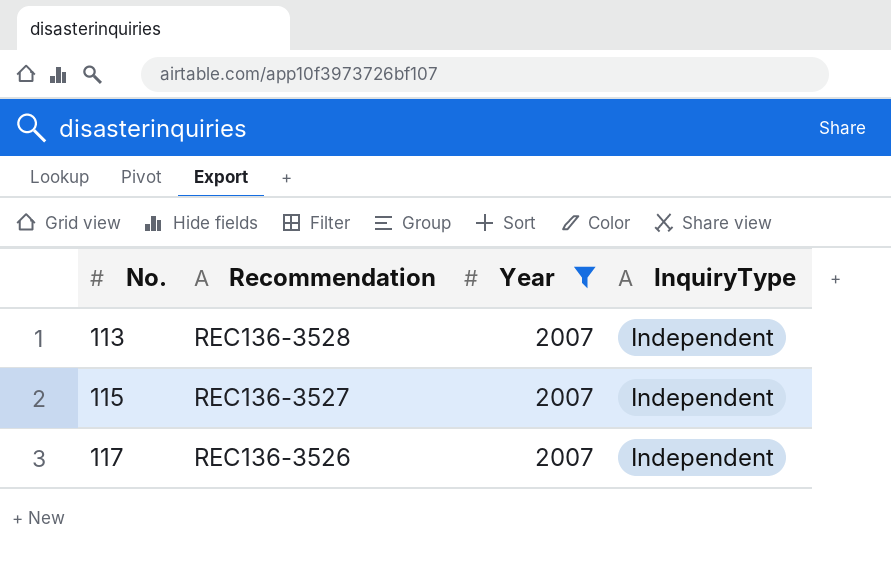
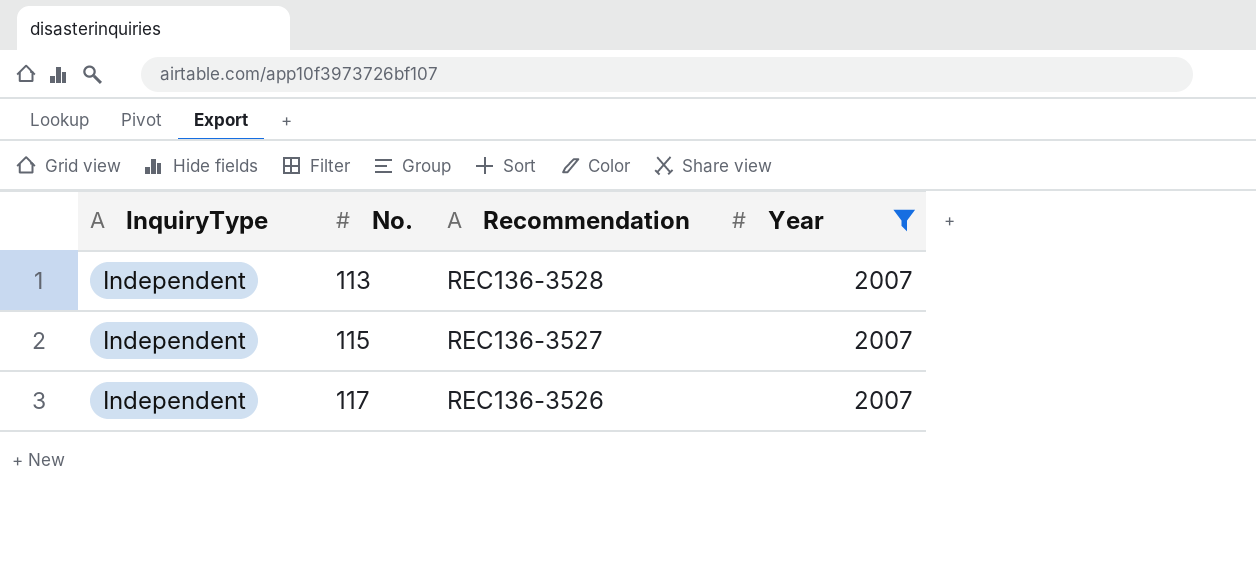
column InquiryType | position: 4 -> 1

